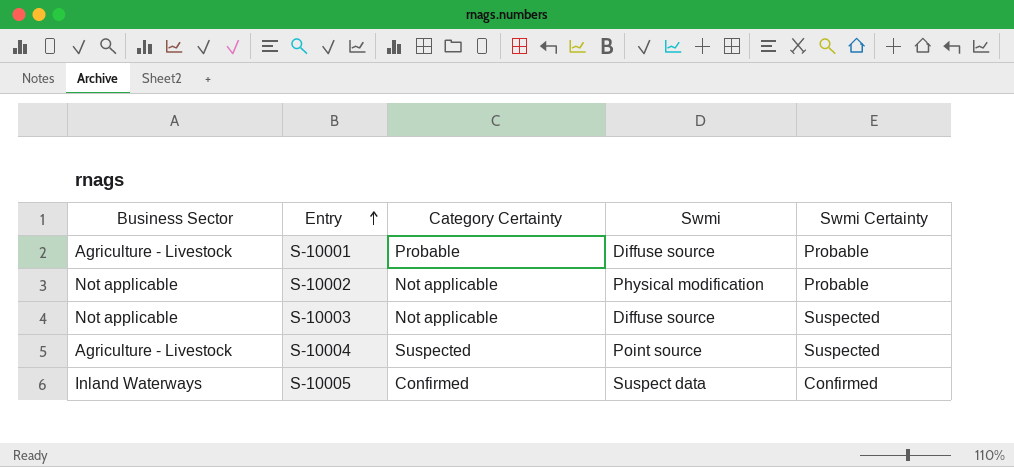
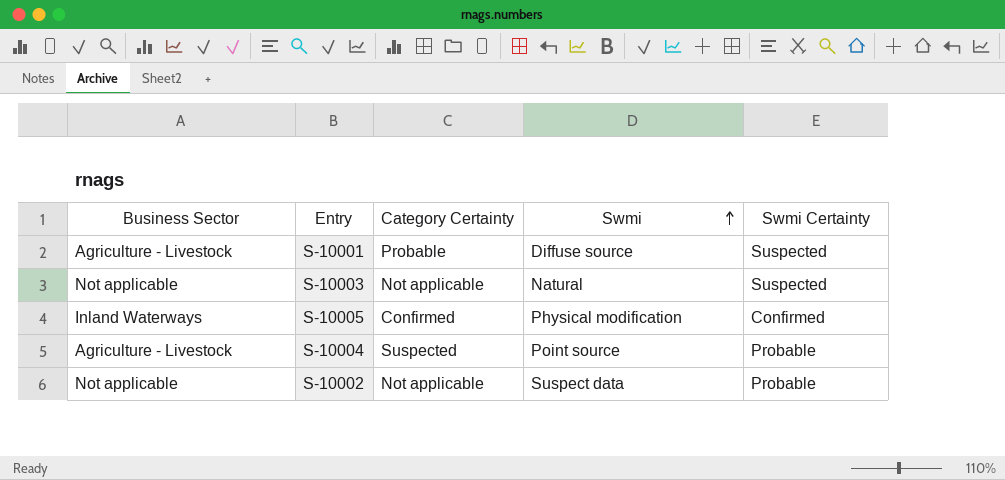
row order: Entry ascending -> Swmi ascending
S-10001 | Swmi Certainty: Probable -> Suspected
S-10003 | Swmi: Diffuse source -> Natural
S-10005 | Swmi: Suspect data -> Physical modification
S-10004 | Swmi Certainty: Suspected -> Probable
S-10002 | Swmi: Physical modification -> Suspect data

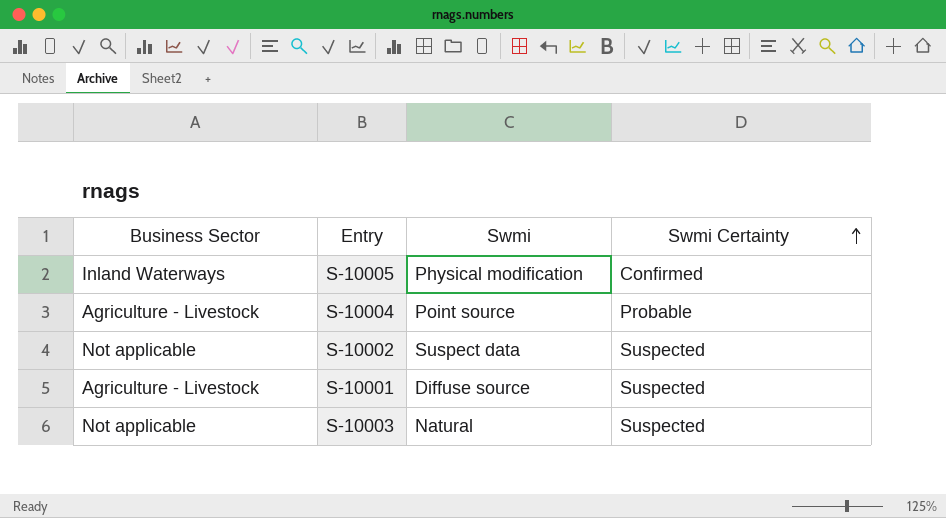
row order: Swmi ascending -> Swmi Certainty ascending
column Category Certainty | position: 3 -> none
S-10002 | Swmi Certainty: Probable -> Suspected

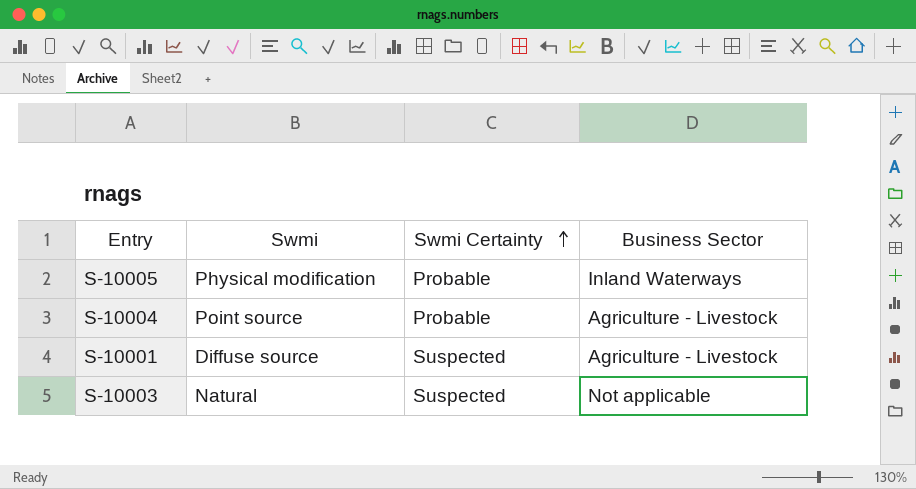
column Business Sector | position: 1 -> 4
row S-10002: Not applicable | Suspect data | Suspected -> none
S-10005 | Swmi Certainty: Confirmed -> Probable

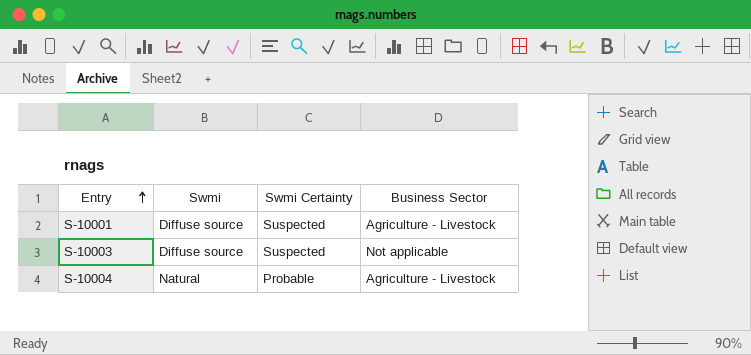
row order: Swmi Certainty ascending -> Entry ascending
row S-10005: Physical modification | Probable | Inland Waterways -> none
S-10003 | Swmi: Natural -> Diffuse source
S-10004 | Swmi: Point source -> Natural

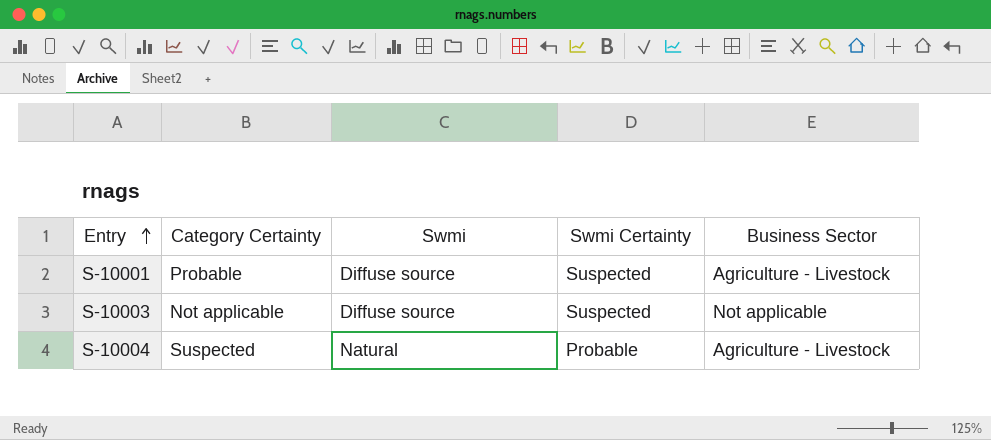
column Category Certainty | position: none -> 2

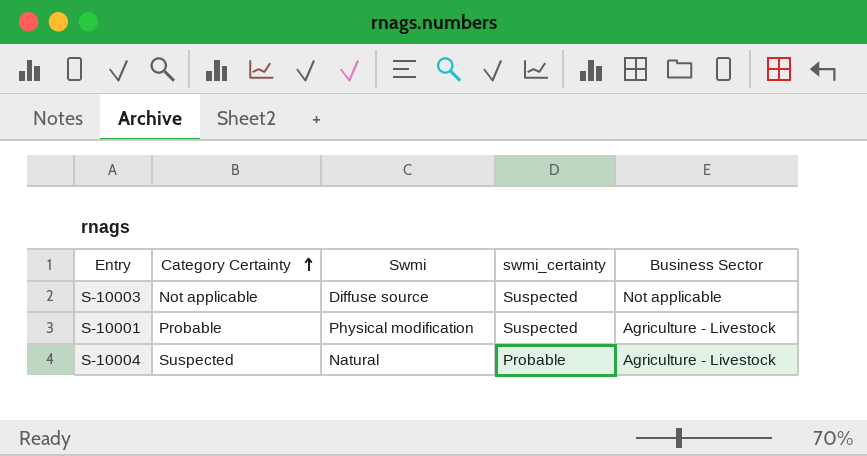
row order: Entry ascending -> Category Certainty ascending
column name: Swmi Certainty -> swmi_certainty
S-10001 | Swmi: Diffuse source -> Physical modification

